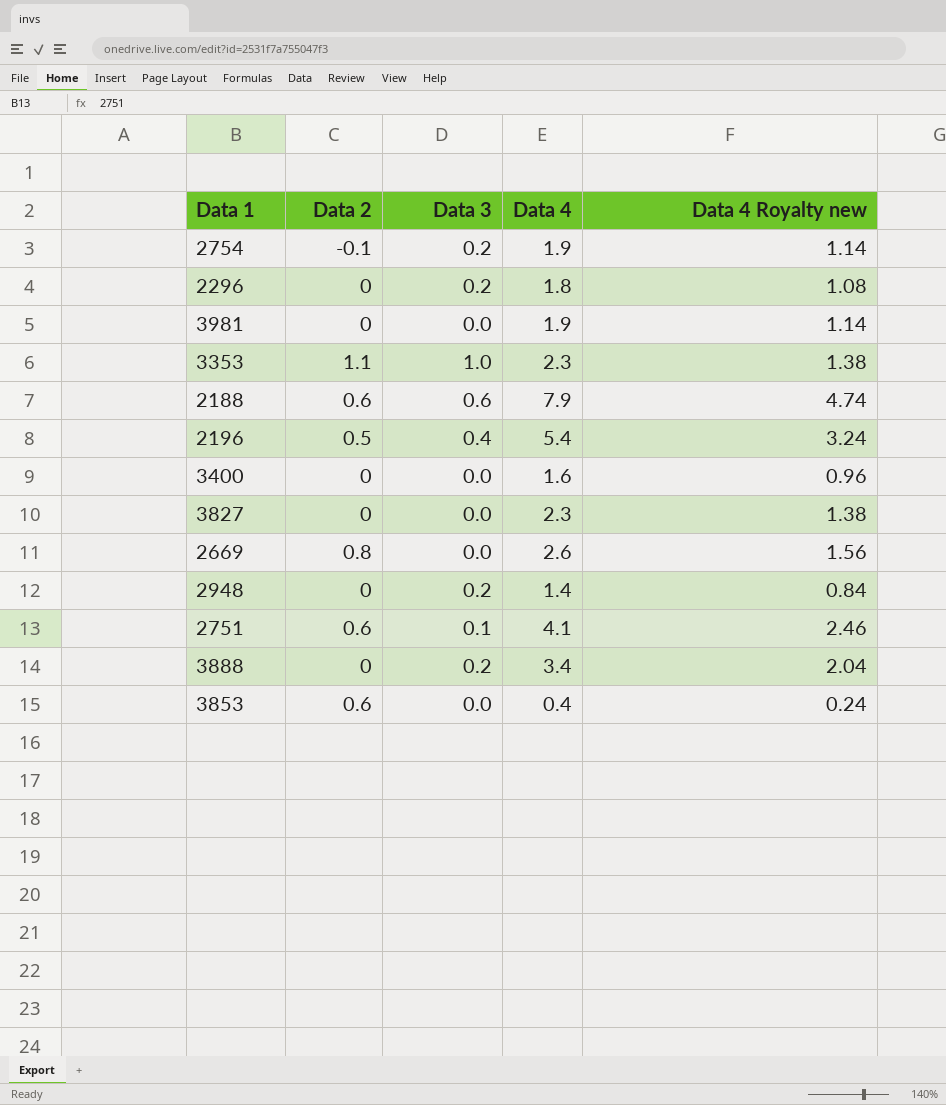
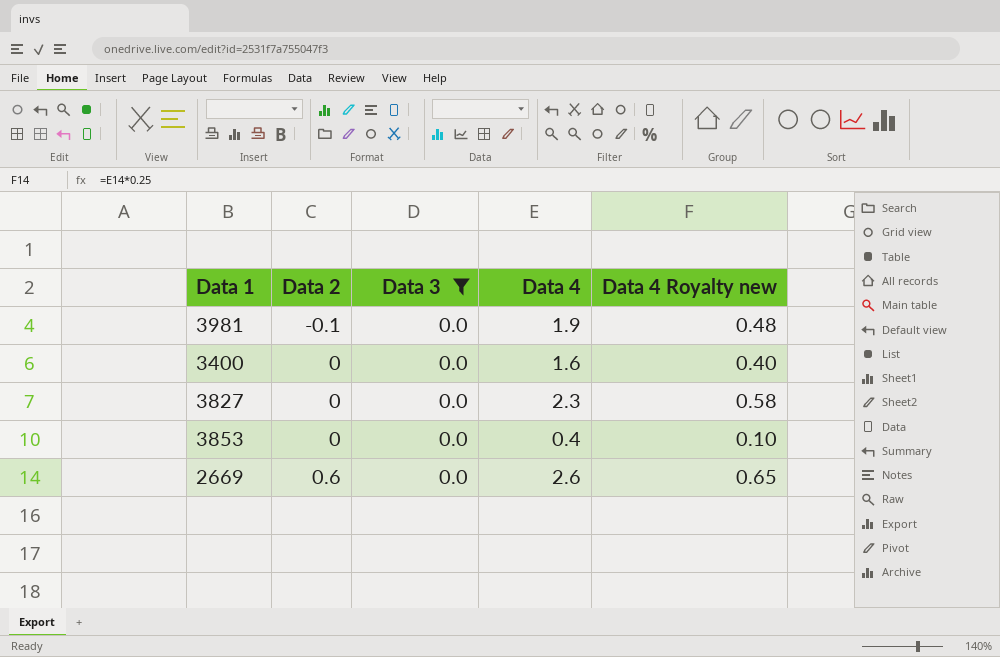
filter: none -> Data 3 = 0.0
row order: none -> Data 2 ascending
column Data 4 Royalty new | formula: [Data 4] * 0.6 -> [Data 4] * 0.25
3981 | Data 2: 0 -> -0.1
3853 | Data 2: 0.6 -> 0
2669 | Data 2: 0.8 -> 0.6

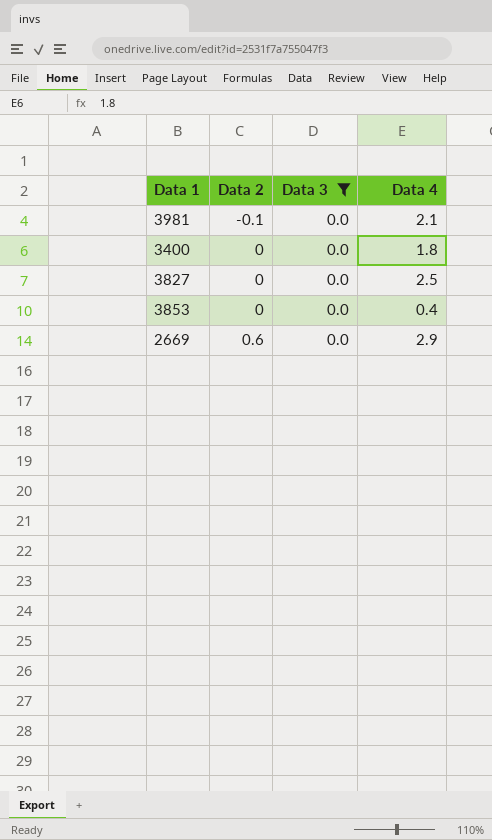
column Data 4 Royalty new | formula: [Data 4] * 0.25 -> none
3981 | Data 4: 1.9 -> 2.1
3400 | Data 4: 1.6 -> 1.8
3827 | Data 4: 2.3 -> 2.5
2669 | Data 4: 2.6 -> 2.9

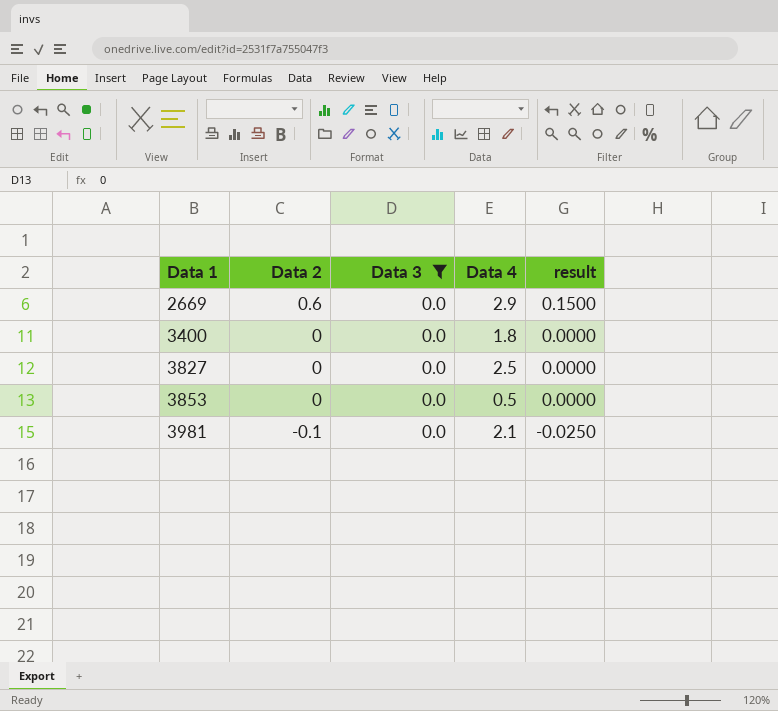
row order: Data 2 ascending -> Data 1 ascending
column result | formula: none -> [Data 2] * 0.25
3853 | Data 4: 0.4 -> 0.5

